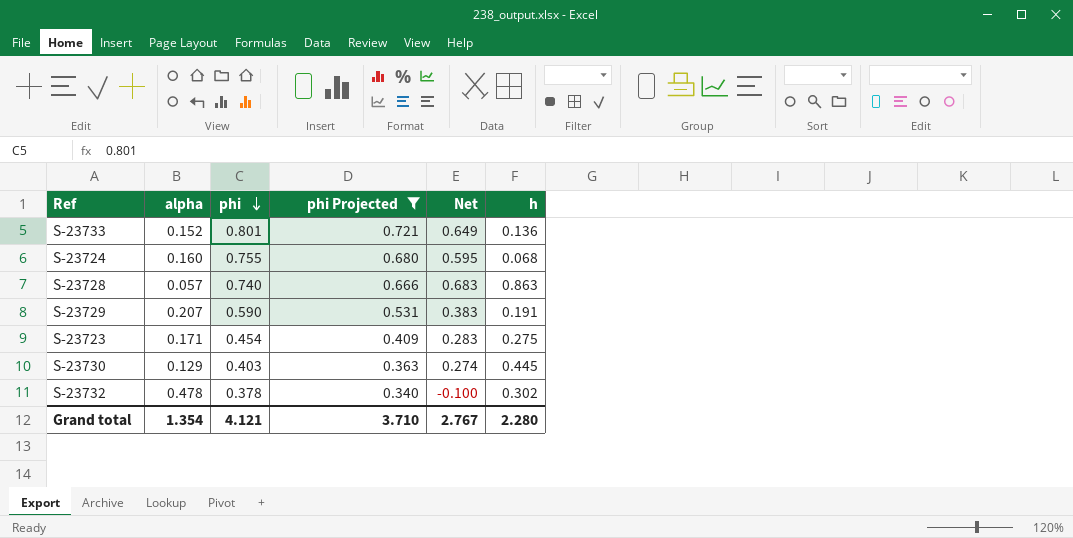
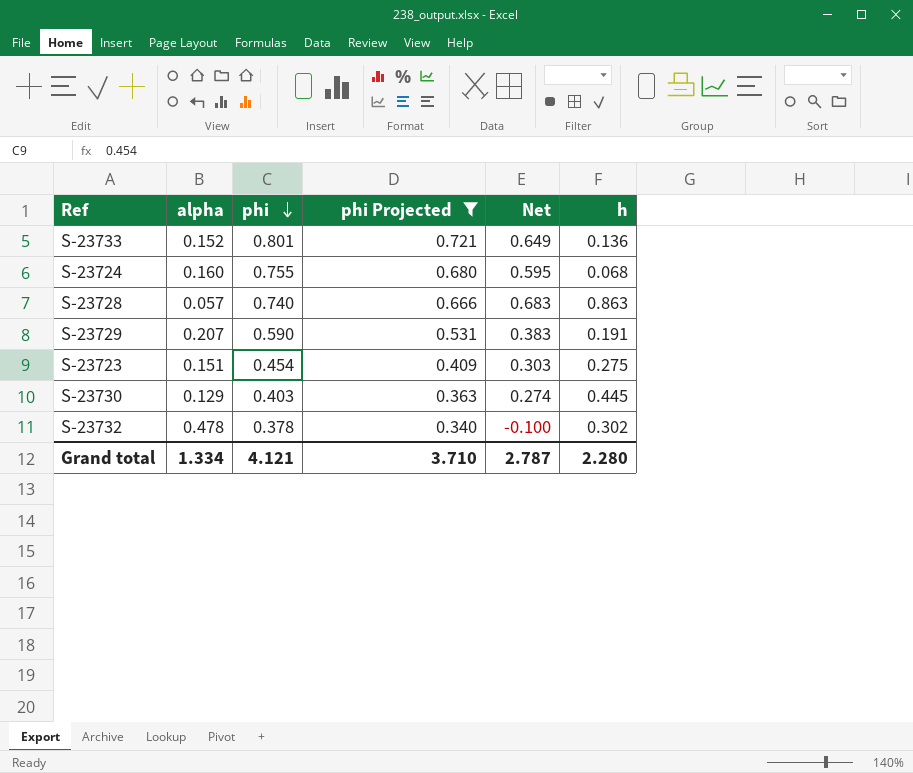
S-23723 | alpha: 0.171 -> 0.151
S-23723 | Net: 0.283 -> 0.303
Grand total | alpha: 1.354 -> 1.334
Grand total | Net: 2.767 -> 2.787

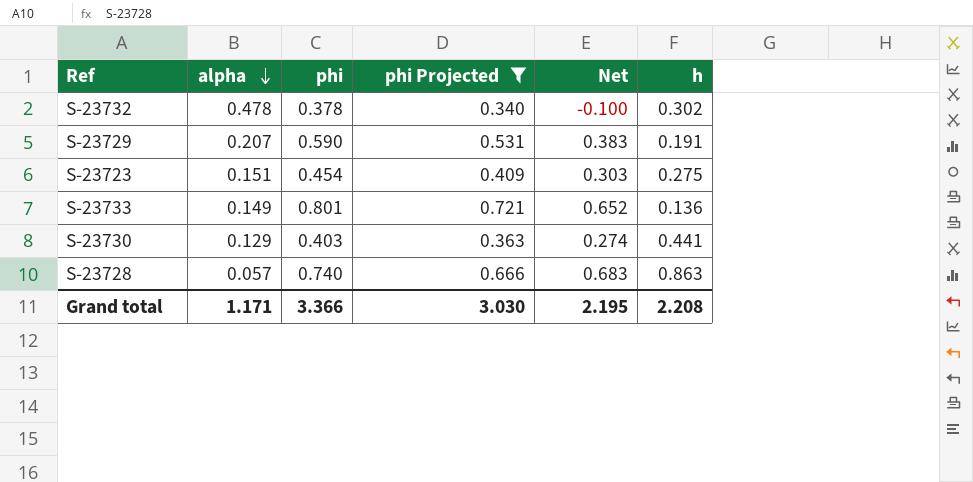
row order: phi descending -> alpha descending
row S-23724: 0.160 | 0.755 | 0.680 | 0.595 | 0.068 -> none
S-23733 | alpha: 0.152 -> 0.149
S-23733 | Net: 0.649 -> 0.652
S-23730 | h: 0.445 -> 0.441
Grand total | alpha: 1.334 -> 1.171
Grand total | phi: 4.121 -> 3.366
Grand total | phi Projected: 3.710 -> 3.030
Grand total | Net: 2.787 -> 2.195
Grand total | h: 2.280 -> 2.208

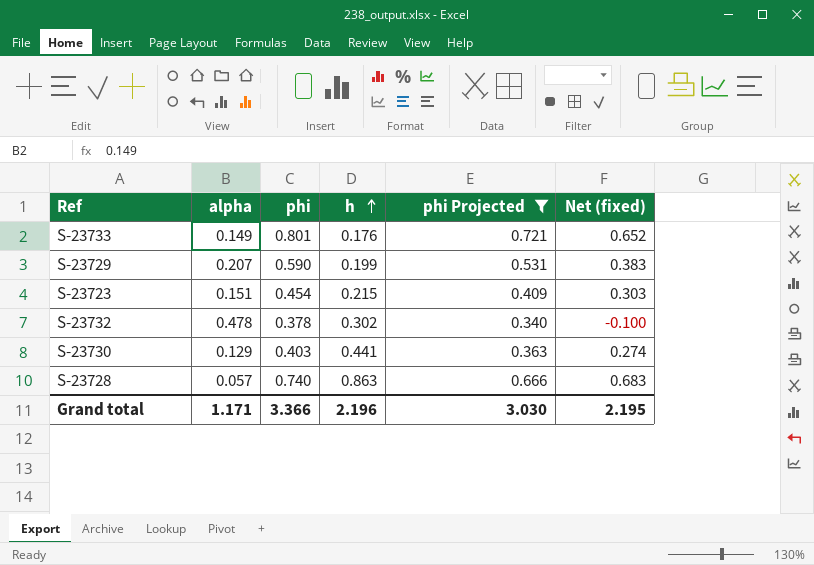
row order: alpha descending -> h ascending
column h | position: 6 -> 4
column name: Net -> Net (fixed)
S-23733 | h: 0.136 -> 0.176
S-23729 | h: 0.191 -> 0.199
S-23723 | h: 0.275 -> 0.215
Grand total | h: 2.208 -> 2.196

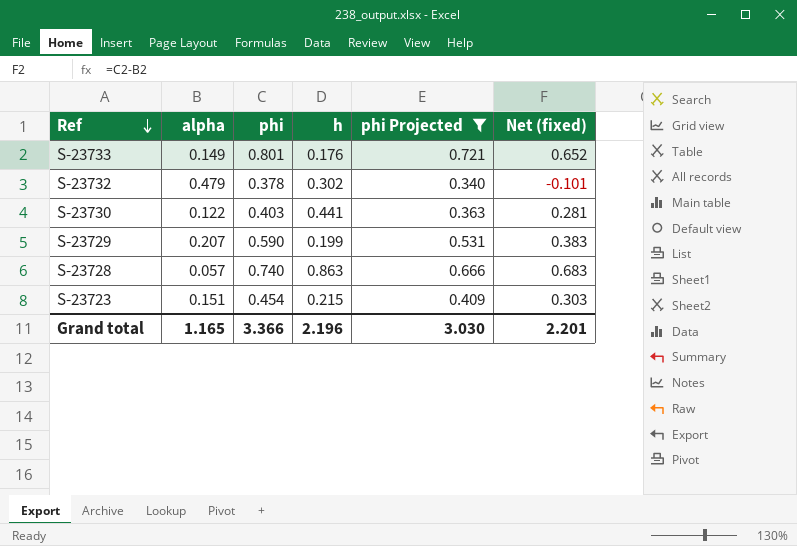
row order: h ascending -> Ref descending
S-23732 | alpha: 0.478 -> 0.479
S-23732 | Net (fixed): -0.100 -> -0.101
S-23730 | alpha: 0.129 -> 0.122
S-23730 | Net (fixed): 0.274 -> 0.281
Grand total | alpha: 1.171 -> 1.165
Grand total | Net (fixed): 2.195 -> 2.201

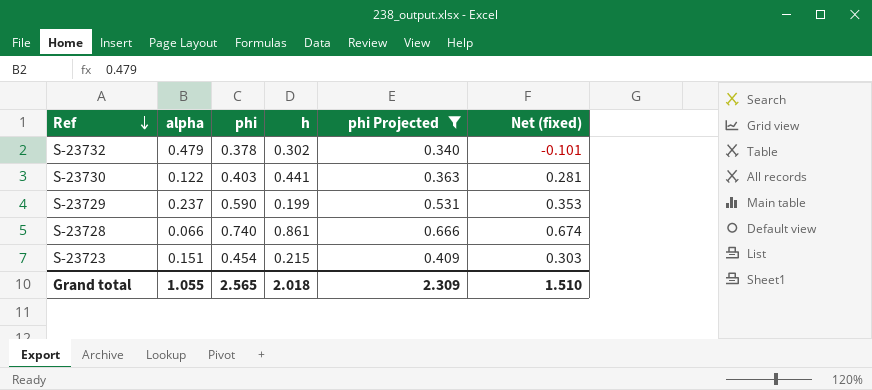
row S-23733: 0.149 | 0.801 | 0.176 | 0.721 | 0.652 -> none
S-23729 | alpha: 0.207 -> 0.237
S-23729 | Net (fixed): 0.383 -> 0.353
S-23728 | alpha: 0.057 -> 0.066
S-23728 | h: 0.863 -> 0.861
S-23728 | Net (fixed): 0.683 -> 0.674
Grand total | alpha: 1.165 -> 1.055
Grand total | phi: 3.366 -> 2.565
Grand total | h: 2.196 -> 2.018
Grand total | phi Projected: 3.030 -> 2.309
Grand total | Net (fixed): 2.201 -> 1.510

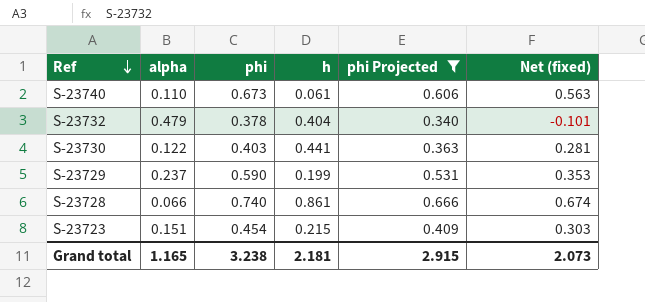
row S-23740: none -> 0.110 | 0.673 | 0.061 | 0.606 | 0.563
S-23732 | h: 0.302 -> 0.404
Grand total | alpha: 1.055 -> 1.165
Grand total | phi: 2.565 -> 3.238
Grand total | h: 2.018 -> 2.181
Grand total | phi Projected: 2.309 -> 2.915
Grand total | Net (fixed): 1.510 -> 2.073

